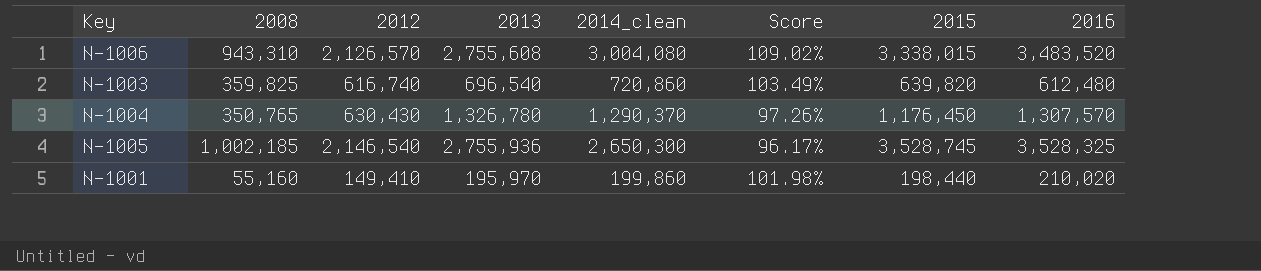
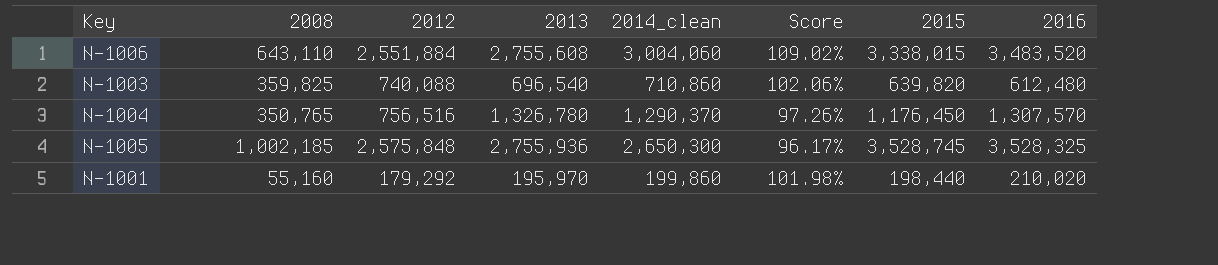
N-1006 | 2008: 943,310 -> 643,110
N-1006 | 2012: 2,126,570 -> 2,551,884
N-1006 | 2014_clean: 3,004,080 -> 3,004,060
N-1003 | 2012: 616,740 -> 740,088
N-1003 | 2014_clean: 720,860 -> 710,860
N-1003 | Score: 103.49% -> 102.06%
N-1004 | 2012: 630,430 -> 756,516
N-1005 | 2012: 2,146,540 -> 2,575,848
N-1001 | 2012: 149,410 -> 179,292

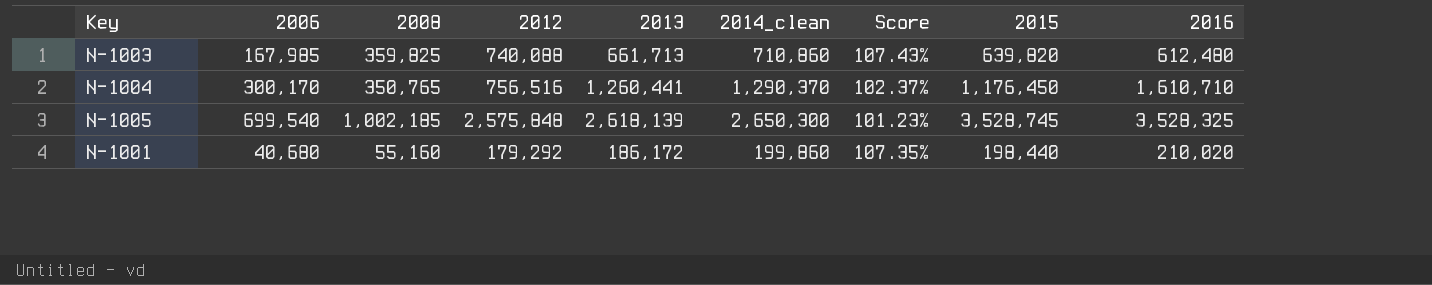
column 2006 | position: none -> 2
row N-1006: 643,110 | 2,551,884 | 2,755,608 | 3,004,060 | 109.02% | 3,338,015 | 3,483,520 -> none
N-1003 | 2013: 696,540 -> 661,713
N-1003 | Score: 102.06% -> 107.43%
N-1004 | 2013: 1,326,780 -> 1,260,441
N-1004 | Score: 97.26% -> 102.37%
N-1004 | 2016: 1,307,570 -> 1,610,710
N-1005 | 2013: 2,755,936 -> 2,618,139
N-1005 | Score: 96.17% -> 101.23%
N-1001 | 2013: 195,970 -> 186,172
N-1001 | Score: 101.98% -> 107.35%

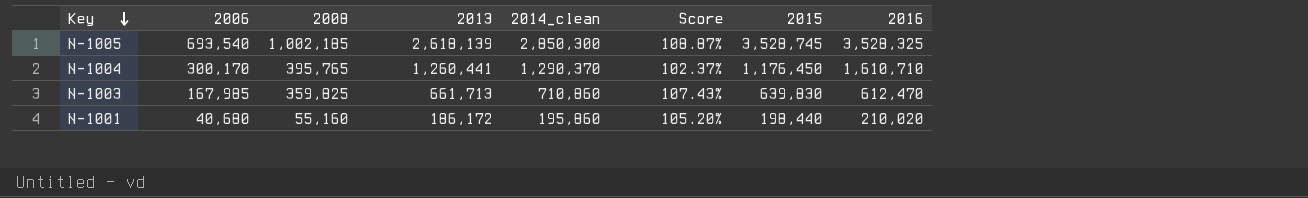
row order: none -> Key descending
column 2012 | position: 4 -> none
N-1005 | 2006: 699,540 -> 693,540
N-1005 | 2014_clean: 2,650,300 -> 2,850,300
N-1005 | Score: 101.23% -> 108.87%
N-1004 | 2008: 350,765 -> 395,765
N-1003 | 2015: 639,820 -> 639,830
N-1003 | 2016: 612,480 -> 612,470
N-1001 | 2014_clean: 199,860 -> 195,860
N-1001 | Score: 107.35% -> 105.20%

